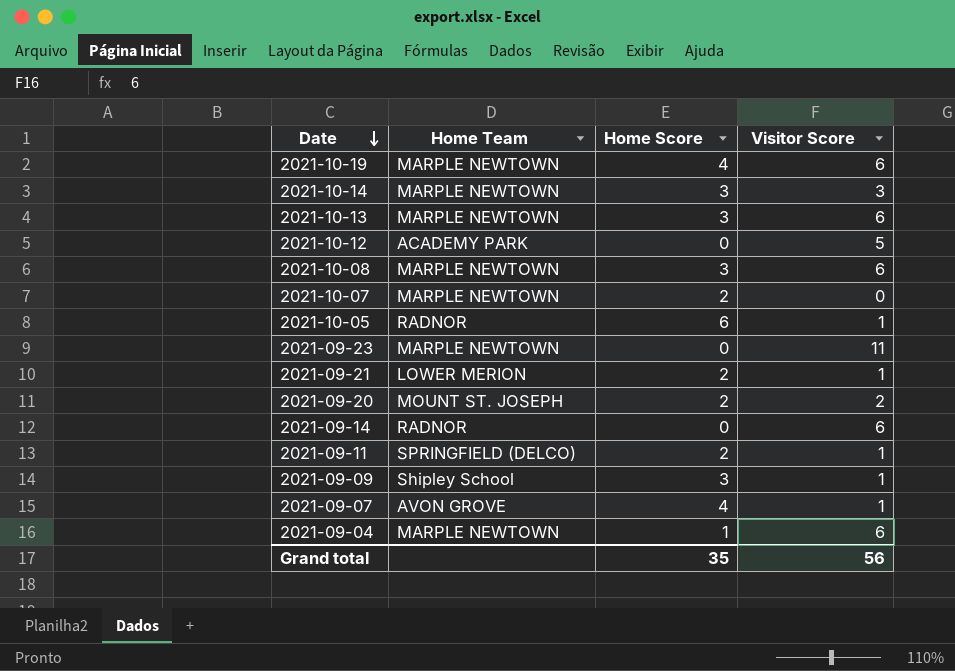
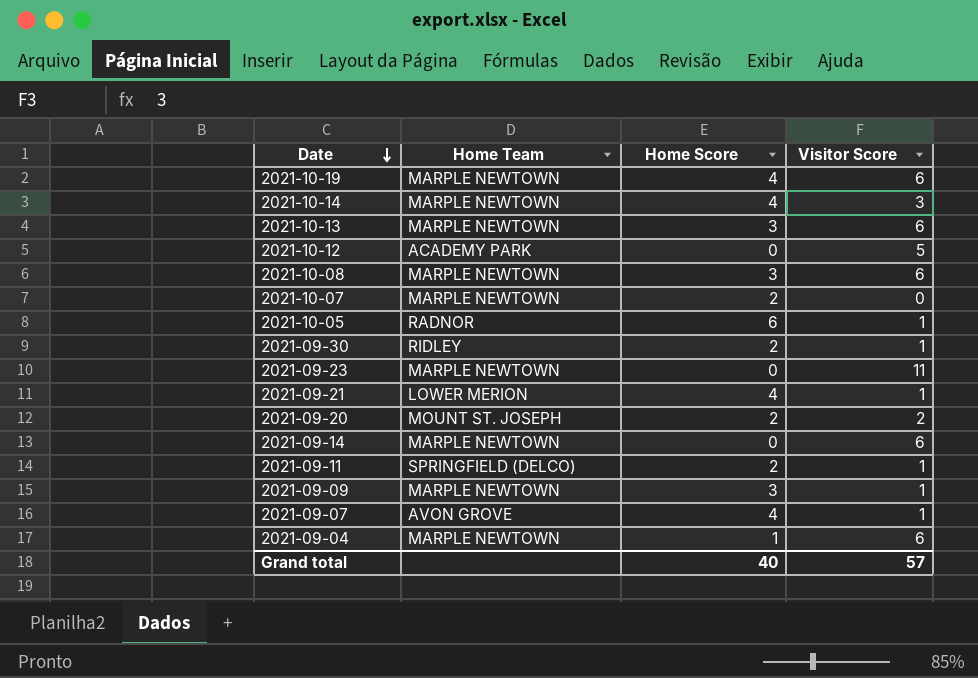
2021-10-14 | Home Score: 3 -> 4
row 2021-09-30: none -> RIDLEY | 2 | 1
2021-09-21 | Home Score: 2 -> 4
2021-09-14 | Home Team: RADNOR -> MARPLE NEWTOWN
2021-09-09 | Home Team: Shipley School -> MARPLE NEWTOWN
Grand total | Home Score: 35 -> 40
Grand total | Visitor Score: 56 -> 57

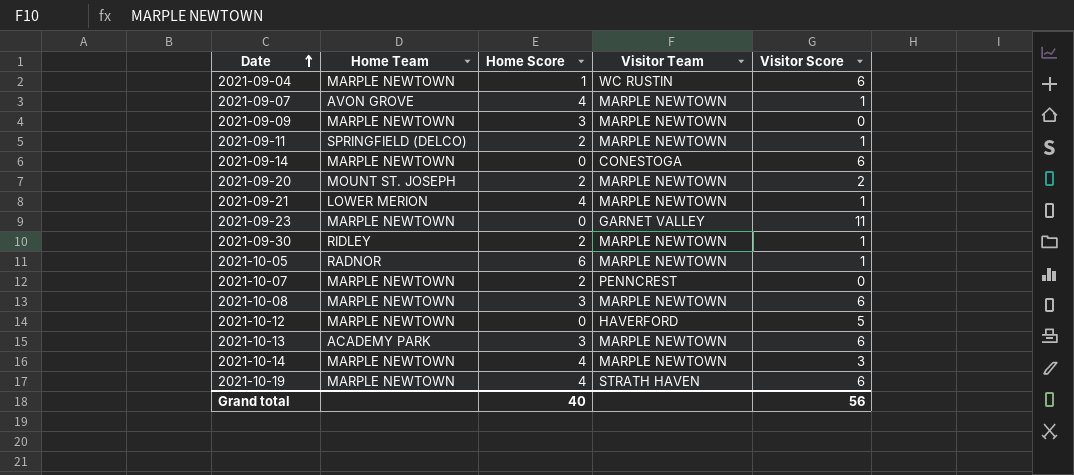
row order: Date descending -> Date ascending
column Visitor Team | position: none -> 4
2021-09-09 | Visitor Score: 1 -> 0
2021-10-12 | Home Team: ACADEMY PARK -> MARPLE NEWTOWN
2021-10-13 | Home Team: MARPLE NEWTOWN -> ACADEMY PARK
Grand total | Visitor Score: 57 -> 56

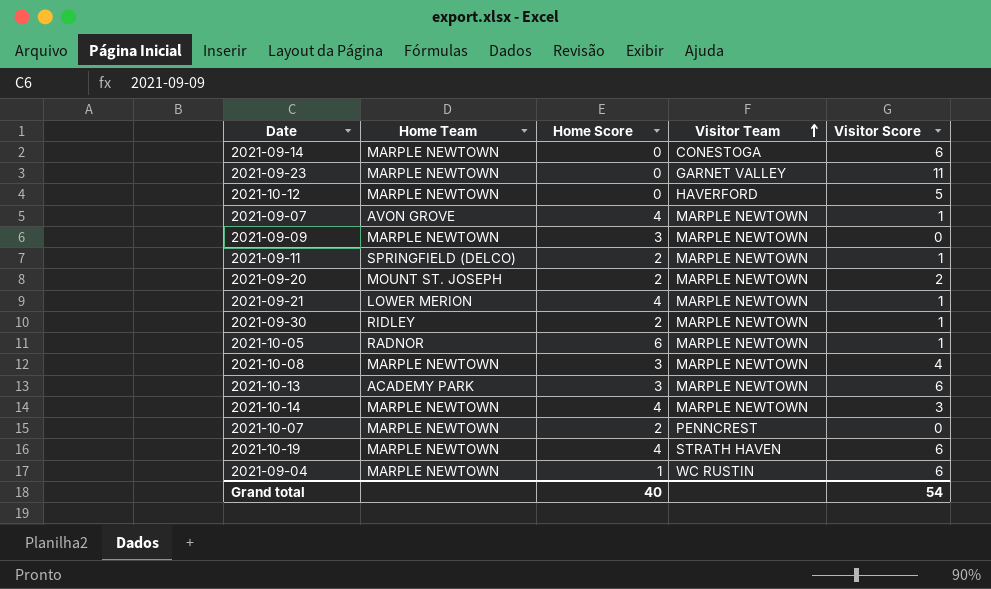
row order: Date ascending -> Visitor Team ascending
2021-10-08 | Visitor Score: 6 -> 4
Grand total | Visitor Score: 56 -> 54

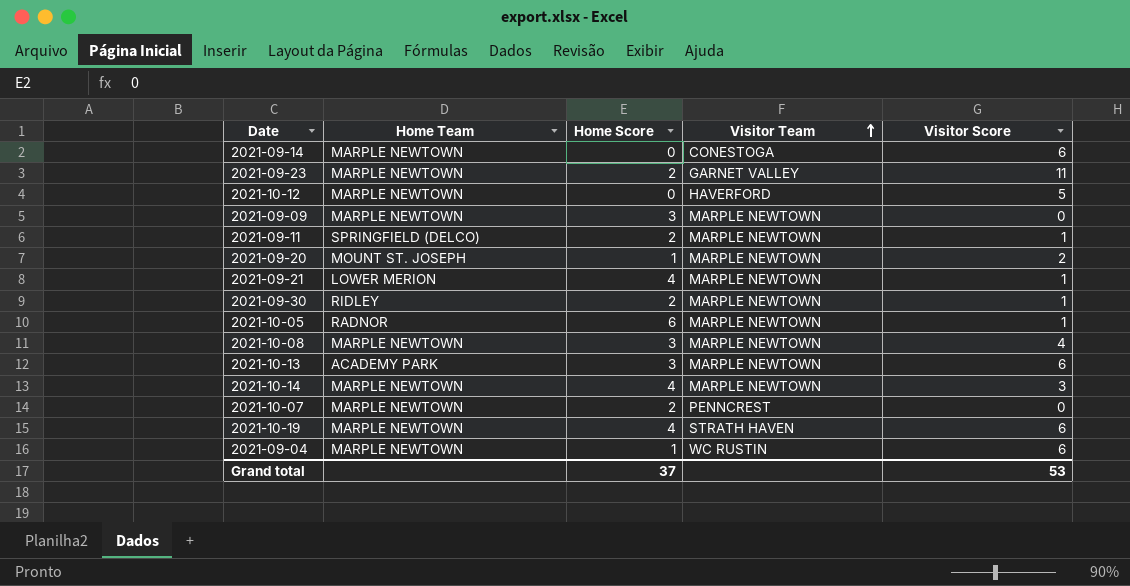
row 2021-09-07: AVON GROVE | 4 | MARPLE NEWTOWN | 1 -> none
2021-09-23 | Home Score: 0 -> 2
2021-09-20 | Home Score: 2 -> 1
Grand total | Home Score: 40 -> 37
Grand total | Visitor Score: 54 -> 53

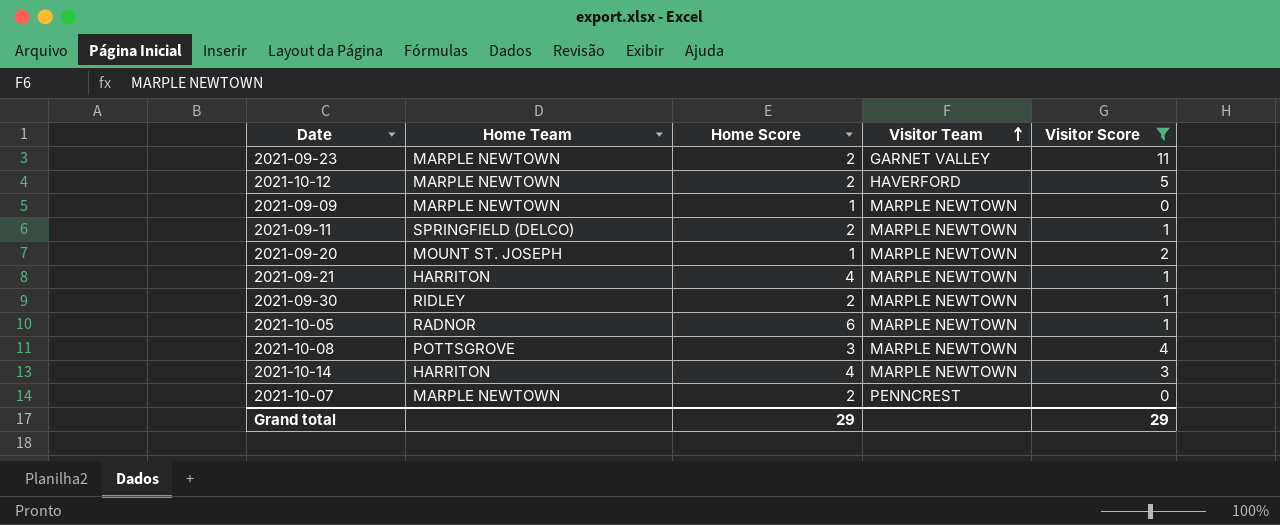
filter: none -> Visitor Score != 6
2021-10-12 | Home Score: 0 -> 2
2021-09-09 | Home Score: 3 -> 1
2021-09-21 | Home Team: LOWER MERION -> HARRITON
2021-10-08 | Home Team: MARPLE NEWTOWN -> POTTSGROVE
2021-10-14 | Home Team: MARPLE NEWTOWN -> HARRITON
Grand total | Home Score: 37 -> 29
Grand total | Visitor Score: 53 -> 29

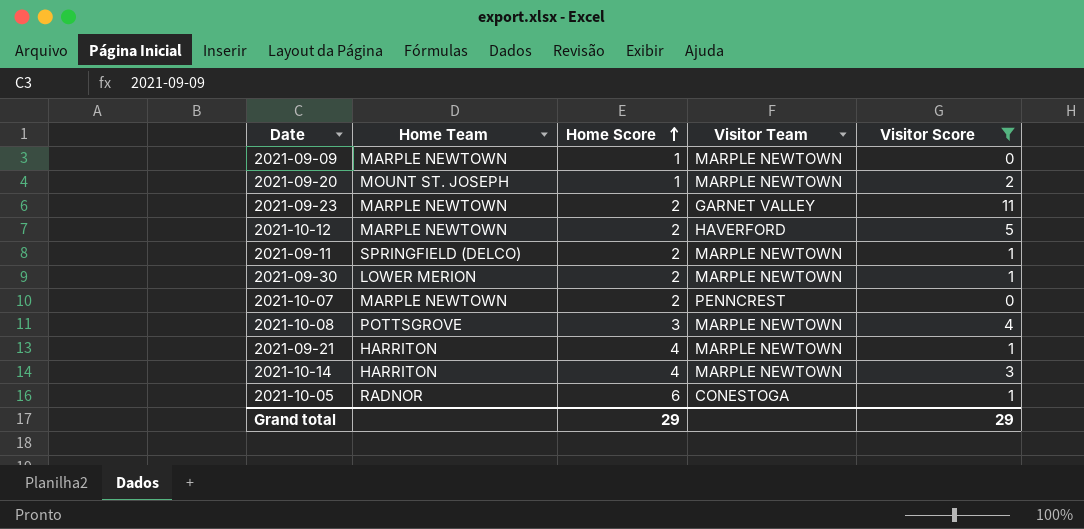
row order: Visitor Team ascending -> Home Score ascending
2021-09-30 | Home Team: RIDLEY -> LOWER MERION
2021-10-05 | Visitor Team: MARPLE NEWTOWN -> CONESTOGA

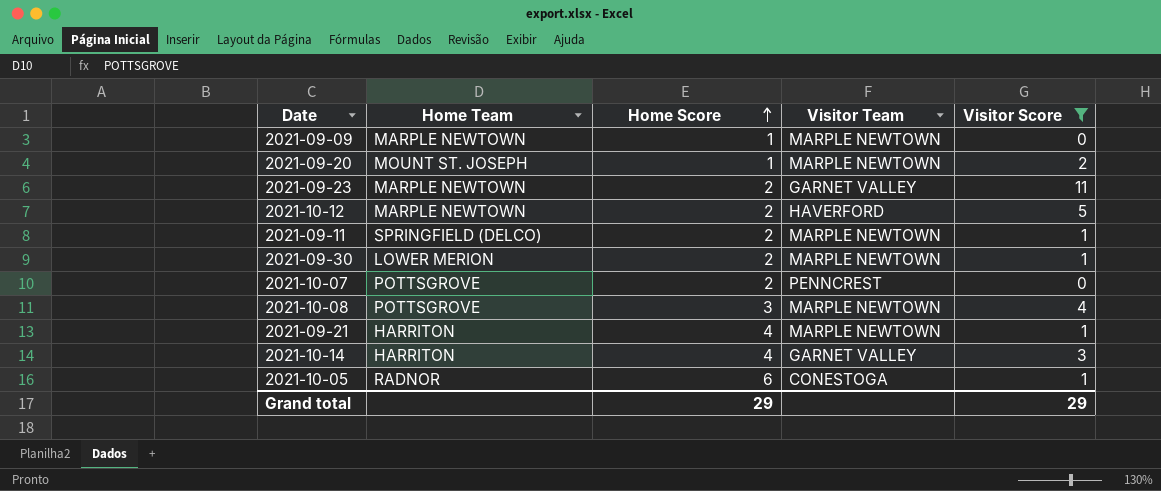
2021-10-07 | Home Team: MARPLE NEWTOWN -> POTTSGROVE
2021-10-14 | Visitor Team: MARPLE NEWTOWN -> GARNET VALLEY

